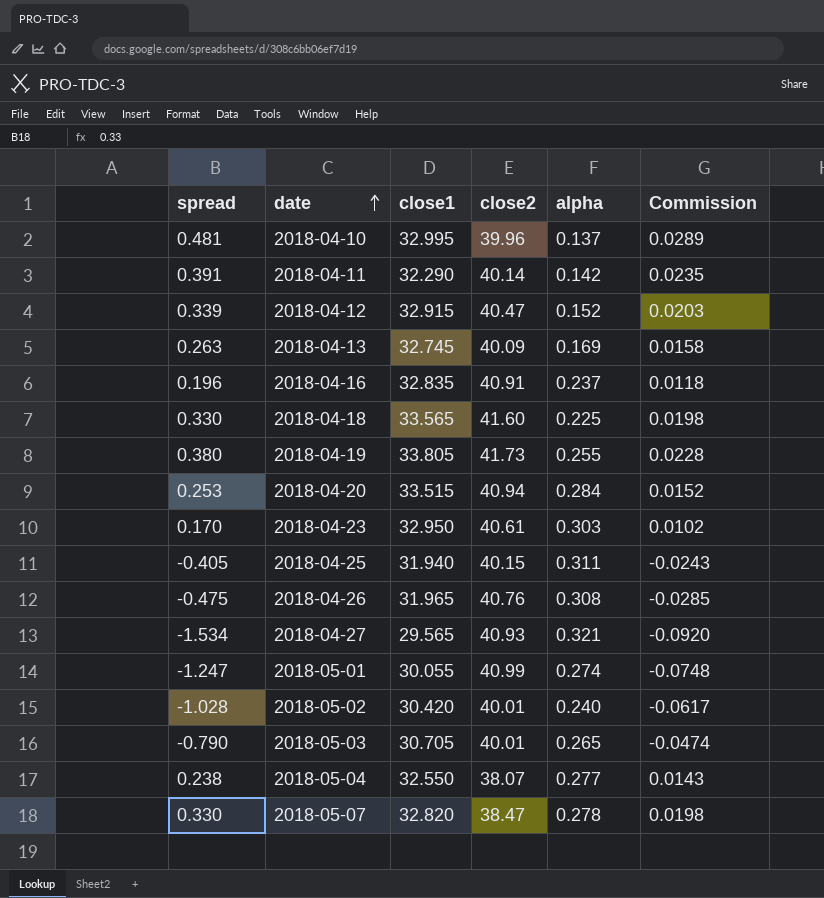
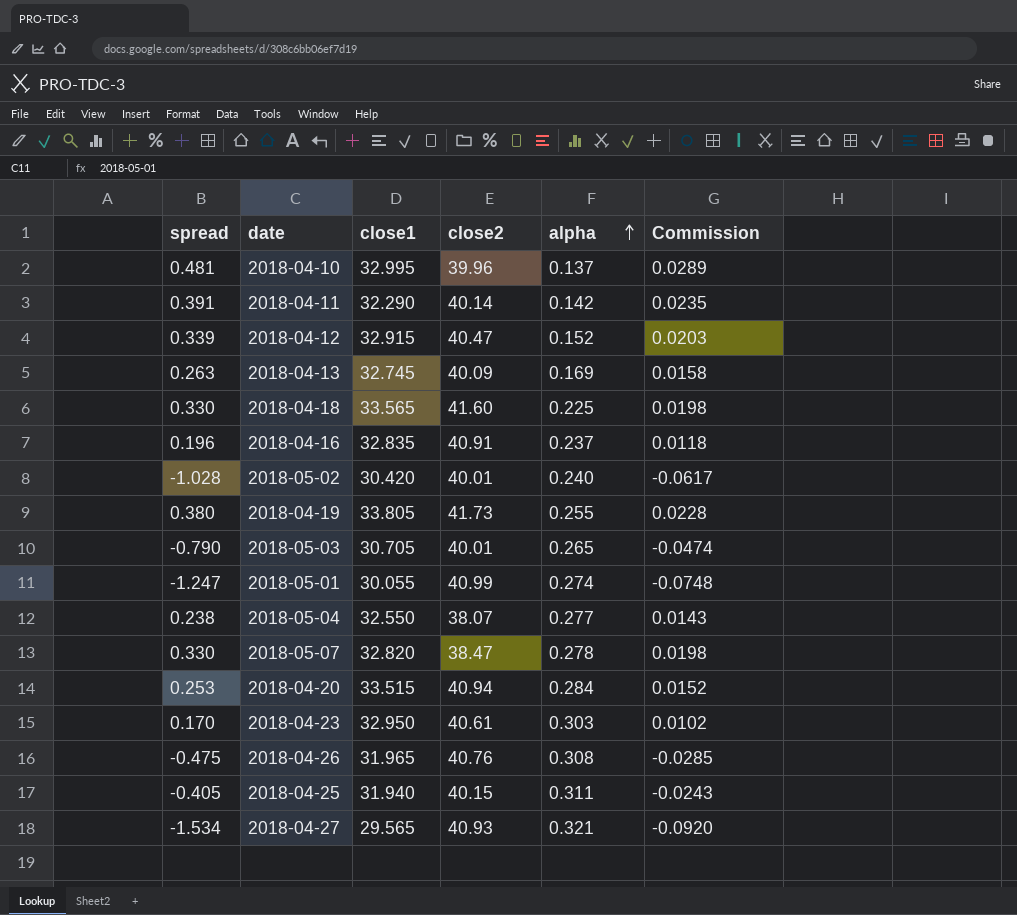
row order: date ascending -> alpha ascending

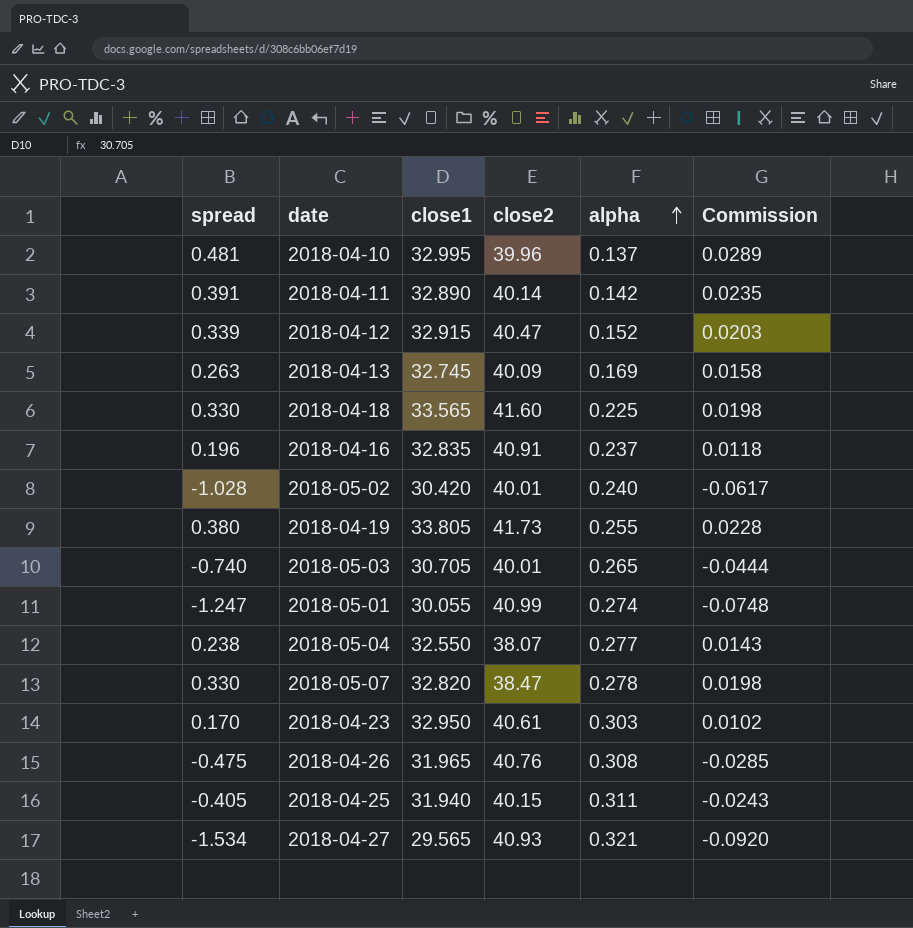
row 2018-04-20: 0.253 | 33.515 | 40.94 | 0.284 | 0.0152 -> none
2018-04-11 | close1: 32.290 -> 32.890
2018-05-03 | spread: -0.790 -> -0.740
2018-05-03 | Commission: -0.0474 -> -0.0444

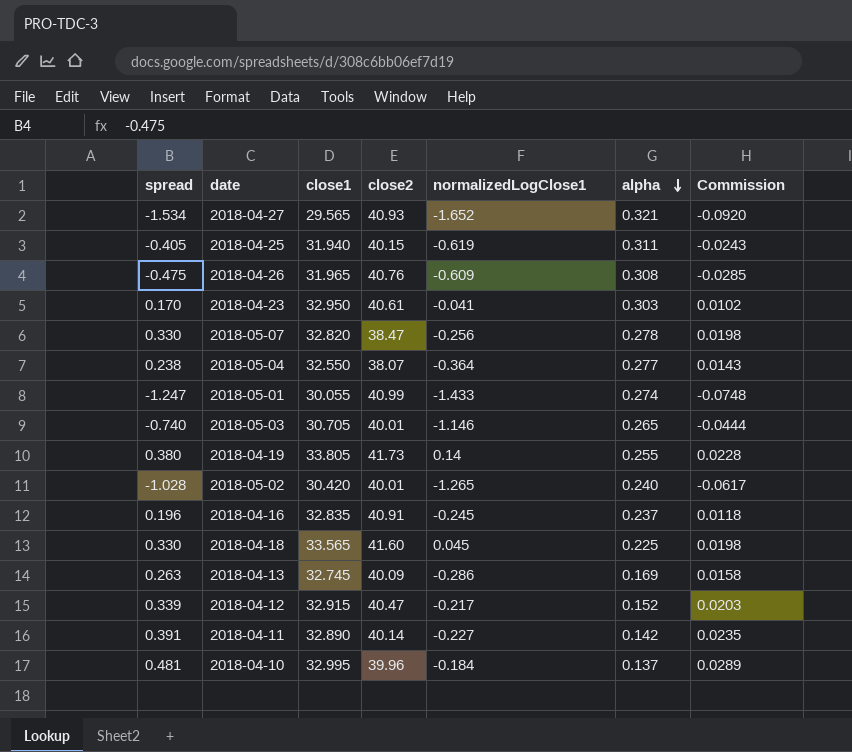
row order: alpha ascending -> alpha descending
column normalizedLogClose1 | position: none -> 5

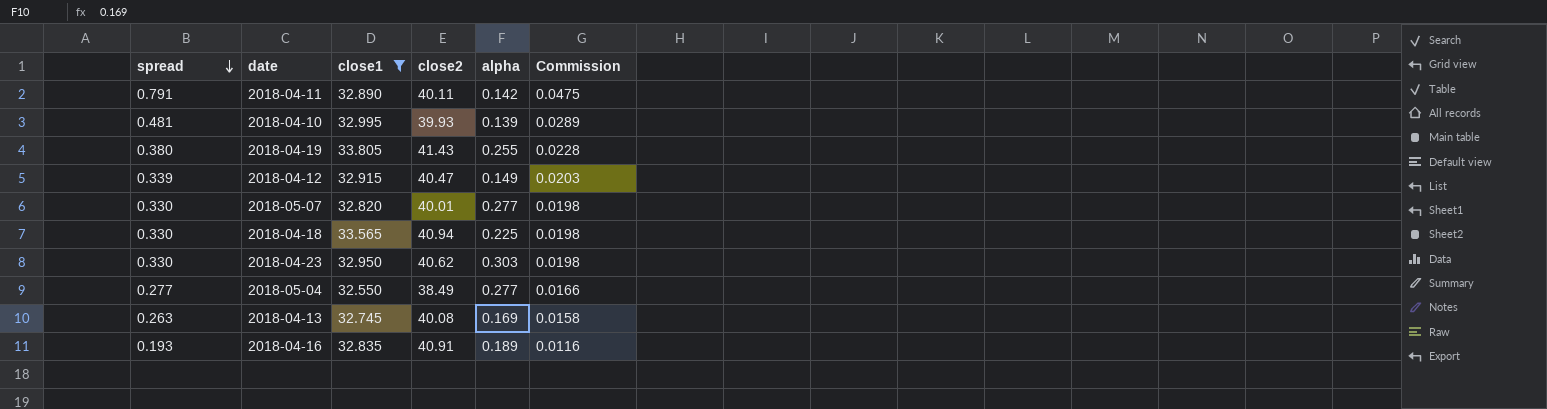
filter: none -> close1 >= 32.550
row order: alpha descending -> spread descending
column normalizedLogClose1 | position: 5 -> none
2018-04-11 | spread: 0.391 -> 0.791
2018-04-11 | close2: 40.14 -> 40.11
2018-04-11 | Commission: 0.0235 -> 0.0475
2018-04-10 | close2: 39.96 -> 39.93
2018-04-10 | alpha: 0.137 -> 0.139
2018-04-19 | close2: 41.73 -> 41.43
2018-04-12 | alpha: 0.152 -> 0.149
2018-05-07 | close2: 38.47 -> 40.01
2018-05-07 | alpha: 0.278 -> 0.277
2018-04-18 | close2: 41.60 -> 40.94
2018-04-23 | spread: 0.170 -> 0.330
2018-04-23 | close2: 40.61 -> 40.62
2018-04-23 | Commission: 0.0102 -> 0.0198
2018-05-04 | spread: 0.238 -> 0.277
2018-05-04 | close2: 38.07 -> 38.49
2018-05-04 | Commission: 0.0143 -> 0.0166
2018-04-13 | close2: 40.09 -> 40.08
2018-04-16 | spread: 0.196 -> 0.193
2018-04-16 | alpha: 0.237 -> 0.189
2018-04-16 | Commission: 0.0118 -> 0.0116

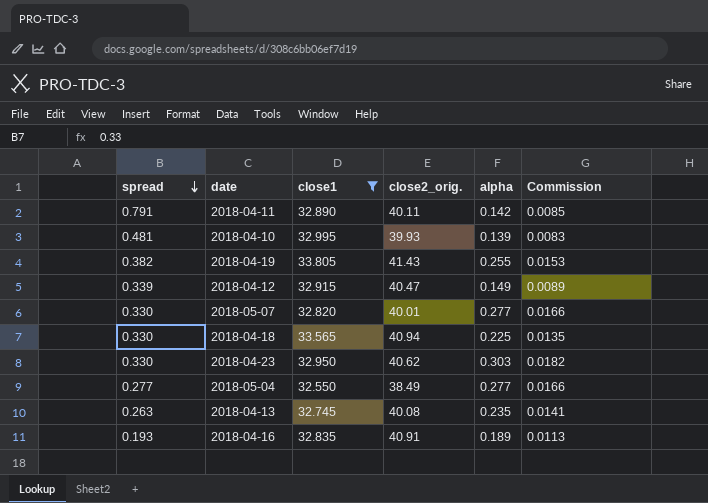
column name: close2 -> close2_orig.
column Commission | formula: [spread] * 0.06 -> [alpha] * 0.06
2018-04-19 | spread: 0.380 -> 0.382
2018-04-13 | alpha: 0.169 -> 0.235

